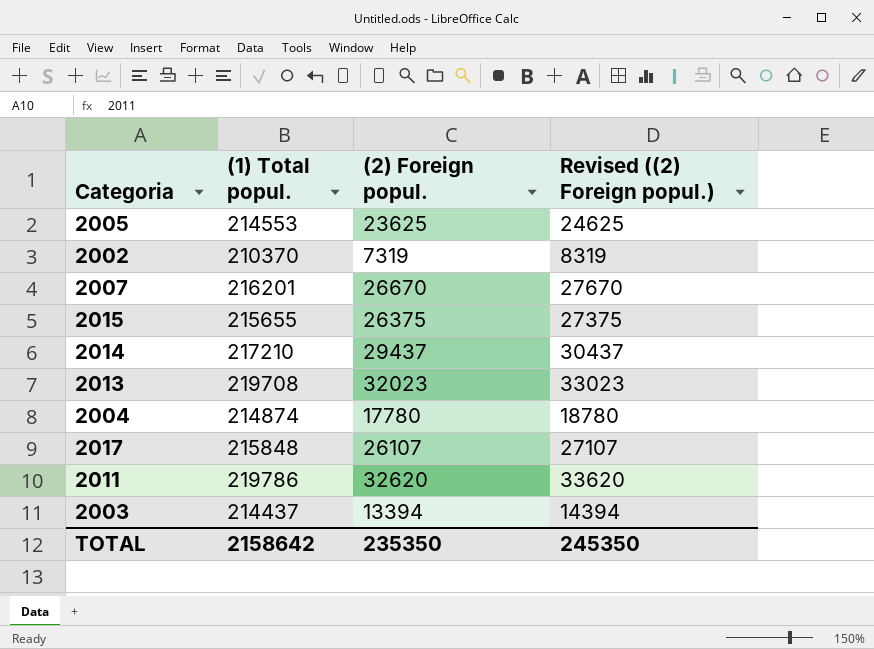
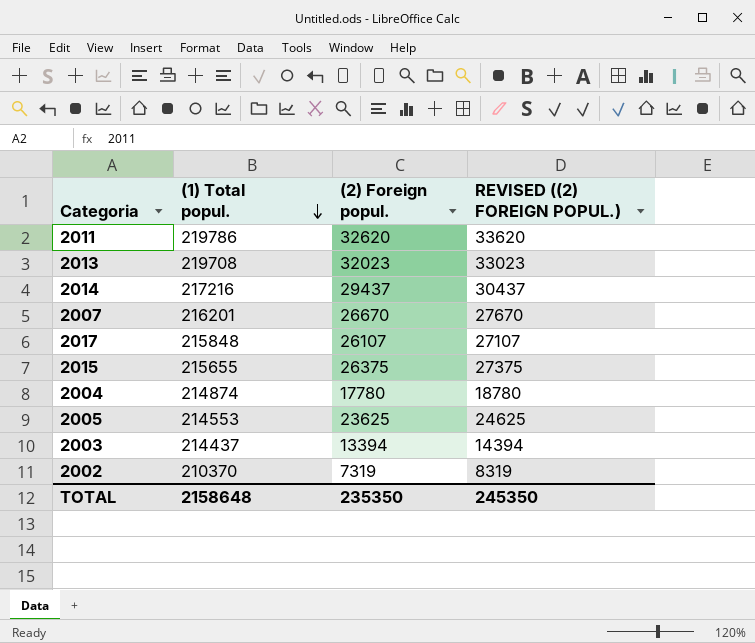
row order: none -> (1) Total popul. descending
column name: Revised ((2) Foreign popul.) -> REVISED ((2) FOREIGN POPUL.)
2014 | (1) Total popul.: 217210 -> 217216
TOTAL | (1) Total popul.: 2158642 -> 2158648

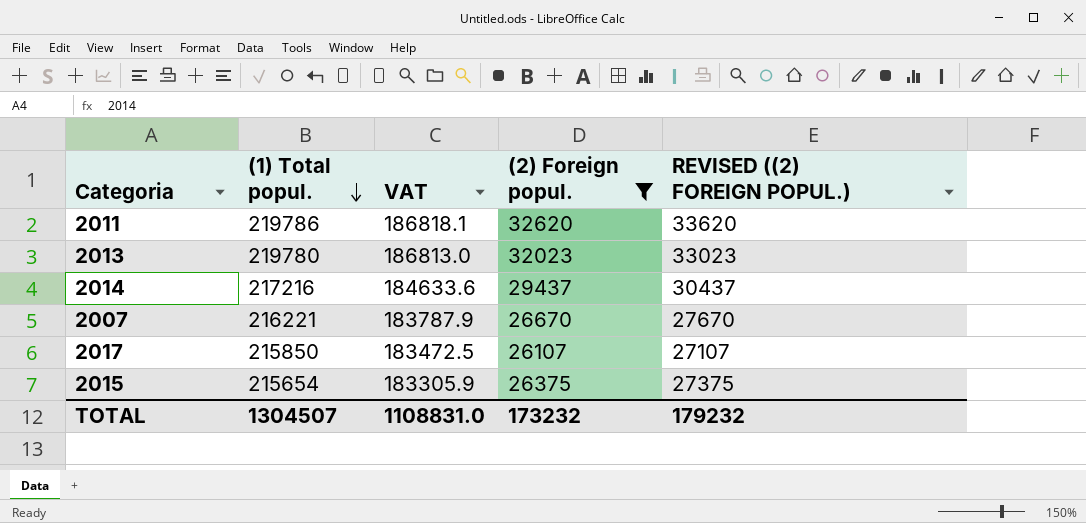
filter: none -> (2) Foreign popul. >= 26107
column VAT | formula: none -> [(1) Total popul.] * 0.85
2013 | (1) Total popul.: 219708 -> 219780
2007 | (1) Total popul.: 216201 -> 216221
2017 | (1) Total popul.: 215848 -> 215850
2015 | (1) Total popul.: 215655 -> 215654
TOTAL | (1) Total popul.: 2158648 -> 1304507
TOTAL | (2) Foreign popul.: 235350 -> 173232
TOTAL | REVISED ((2) FOREIGN POPUL.): 245350 -> 179232

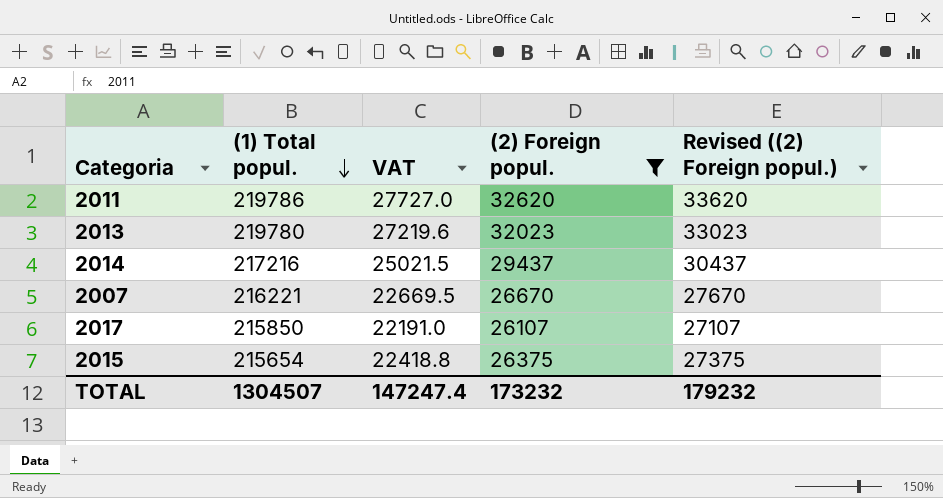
column VAT | formula: [(1) Total popul.] * 0.85 -> [(2) Foreign popul.] * 0.85
column name: REVISED ((2) FOREIGN POPUL.) -> Revised ((2) Foreign popul.)
TOTAL | VAT: 1108831.0 -> 147247.4

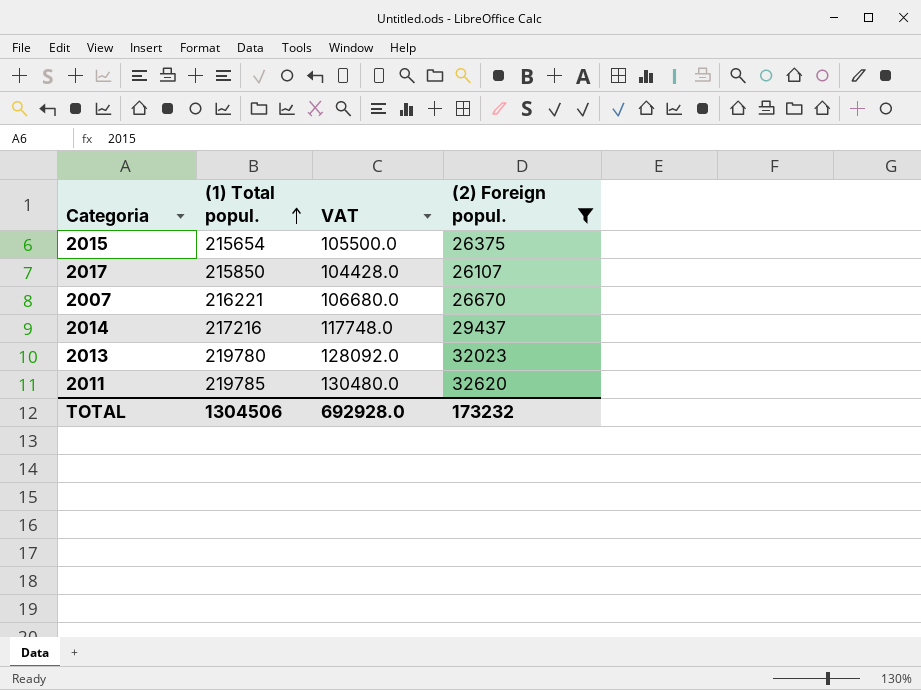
row order: (1) Total popul. descending -> (1) Total popul. ascending
column Revised ((2) Foreign popul.) | formula: [(2) Foreign popul.] + 1000 -> none
column VAT | formula: [(2) Foreign popul.] * 0.85 -> [(2) Foreign popul.] * 4
2011 | (1) Total popul.: 219786 -> 219785
TOTAL | (1) Total popul.: 1304507 -> 1304506
TOTAL | VAT: 147247.4 -> 692928.0

